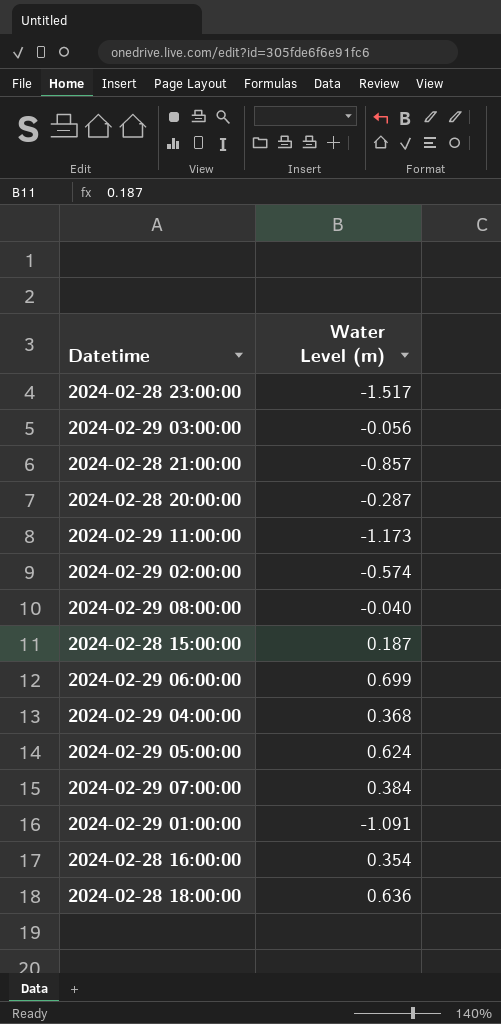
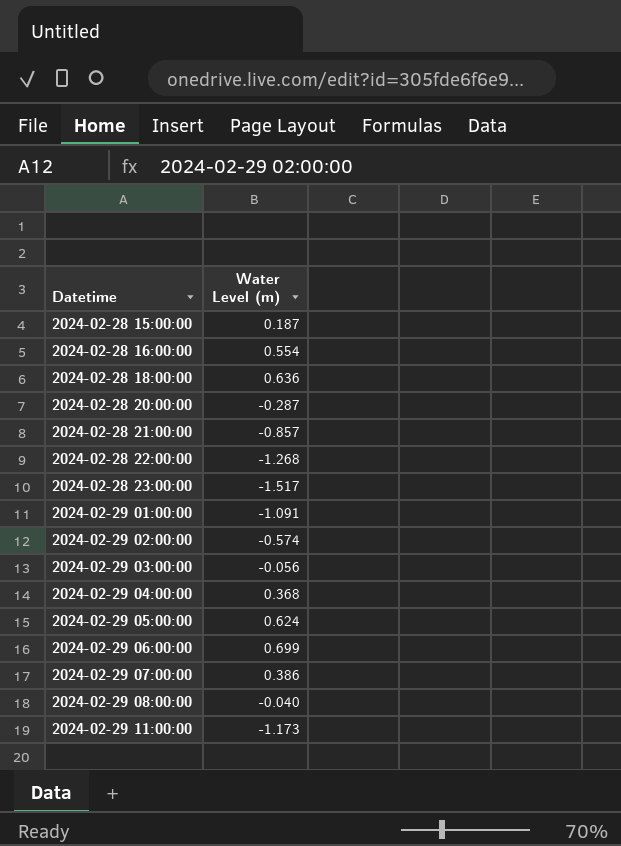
row order: none -> Datetime ascending
2024-02-28 16:00:00 | Water Level (m): 0.354 -> 0.554
row 2024-02-28 22:00:00: none -> -1.268
2024-02-29 07:00:00 | Water Level (m): 0.384 -> 0.386

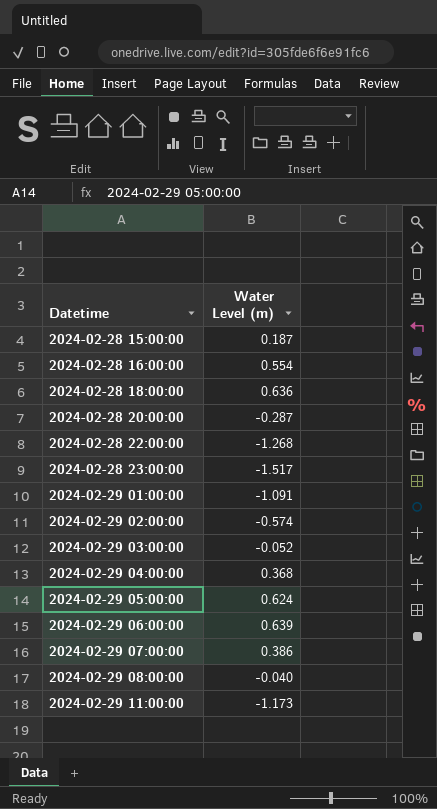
row 2024-02-28 21:00:00: -0.857 -> none
2024-02-29 03:00:00 | Water Level (m): -0.056 -> -0.052
2024-02-29 06:00:00 | Water Level (m): 0.699 -> 0.639

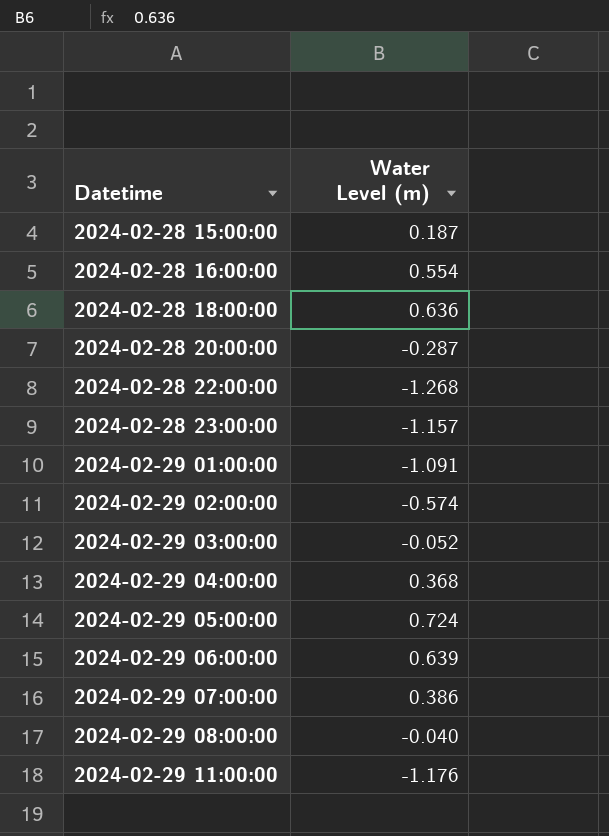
2024-02-28 23:00:00 | Water Level (m): -1.517 -> -1.157
2024-02-29 05:00:00 | Water Level (m): 0.624 -> 0.724
2024-02-29 11:00:00 | Water Level (m): -1.173 -> -1.176

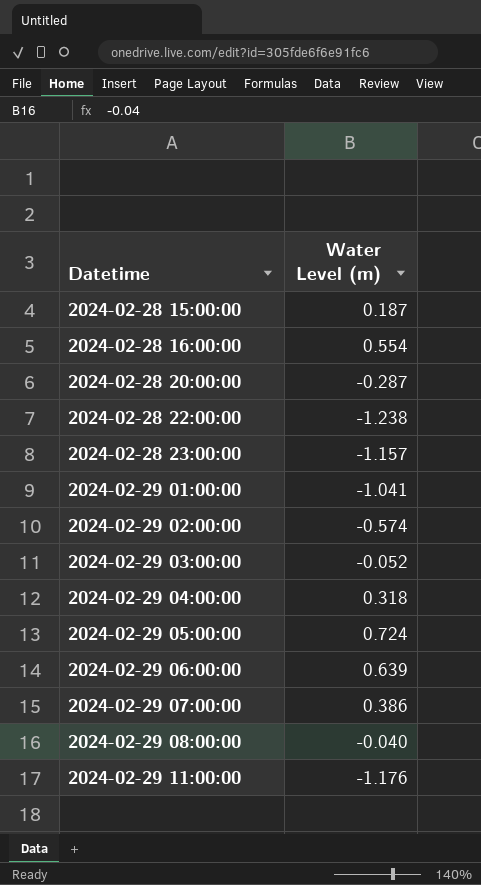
row 2024-02-28 18:00:00: 0.636 -> none
2024-02-28 22:00:00 | Water Level (m): -1.268 -> -1.238
2024-02-29 01:00:00 | Water Level (m): -1.091 -> -1.041
2024-02-29 04:00:00 | Water Level (m): 0.368 -> 0.318

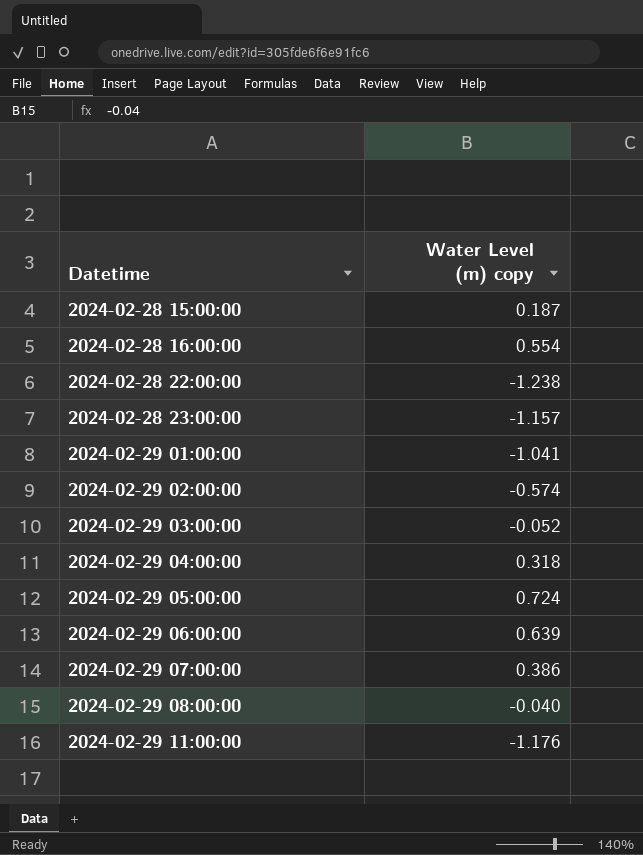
column name: Water Level (m) -> Water Level (m) copy
row 2024-02-28 20:00:00: -0.287 -> none

